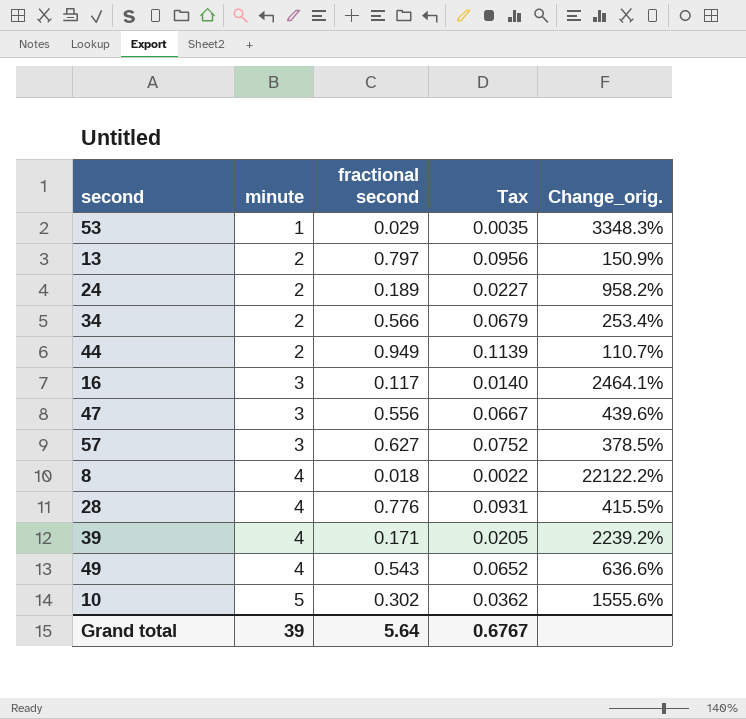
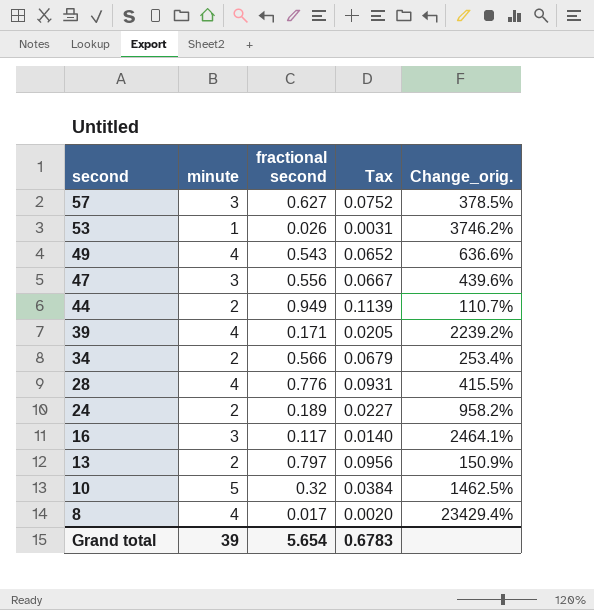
row order: minute ascending -> second descending
53 | fractional second: 0.029 -> 0.026
53 | Tax: 0.0035 -> 0.0031
53 | Change_orig.: 3348.3% -> 3746.2%
10 | fractional second: 0.302 -> 0.32
10 | Tax: 0.0362 -> 0.0384
10 | Change_orig.: 1555.6% -> 1462.5%
8 | fractional second: 0.018 -> 0.017
8 | Tax: 0.0022 -> 0.0020
8 | Change_orig.: 22122.2% -> 23429.4%
Grand total | fractional second: 5.64 -> 5.654
Grand total | Tax: 0.6767 -> 0.6783

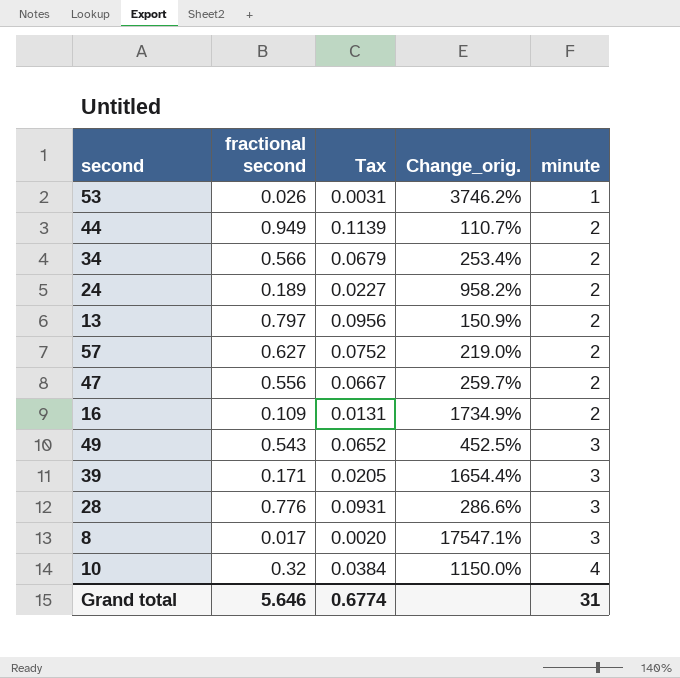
row order: second descending -> minute ascending
column minute | position: 2 -> 5
57 | Change_orig.: 378.5% -> 219.0%
57 | minute: 3 -> 2
47 | Change_orig.: 439.6% -> 259.7%
47 | minute: 3 -> 2
16 | fractional second: 0.117 -> 0.109
16 | Tax: 0.0140 -> 0.0131
16 | Change_orig.: 2464.1% -> 1734.9%
16 | minute: 3 -> 2
49 | Change_orig.: 636.6% -> 452.5%
49 | minute: 4 -> 3
39 | Change_orig.: 2239.2% -> 1654.4%
39 | minute: 4 -> 3
28 | Change_orig.: 415.5% -> 286.6%
28 | minute: 4 -> 3
8 | Change_orig.: 23429.4% -> 17547.1%
8 | minute: 4 -> 3
10 | Change_orig.: 1462.5% -> 1150.0%
10 | minute: 5 -> 4
Grand total | fractional second: 5.654 -> 5.646
Grand total | Tax: 0.6783 -> 0.6774
Grand total | minute: 39 -> 31

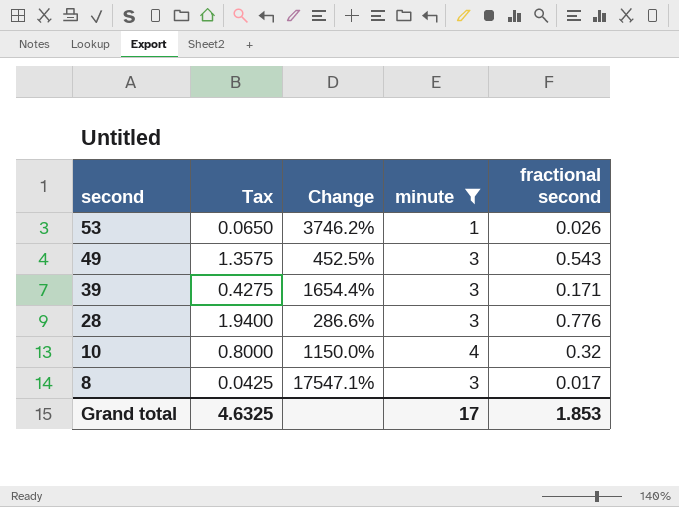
filter: none -> minute != 2
row order: minute ascending -> second descending
column Tax | formula: [fractional second] * 0.12 -> [fractional second] * 2.5
column name: Change_orig. -> Change
column fractional second | position: 2 -> 5
Grand total | Tax: 0.6774 -> 4.6325
Grand total | minute: 31 -> 17
Grand total | fractional second: 5.646 -> 1.853

